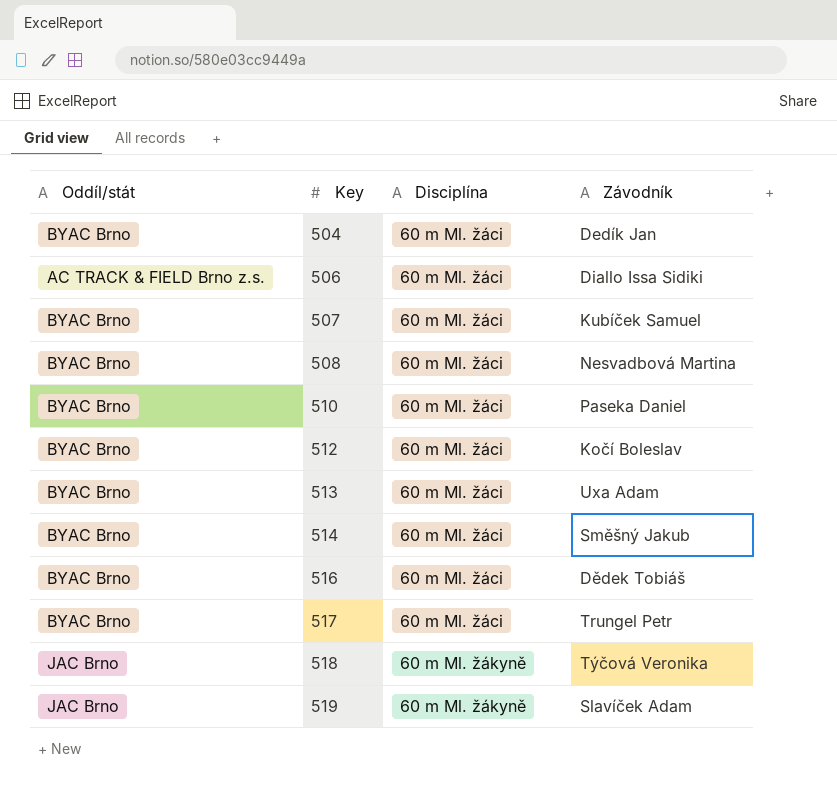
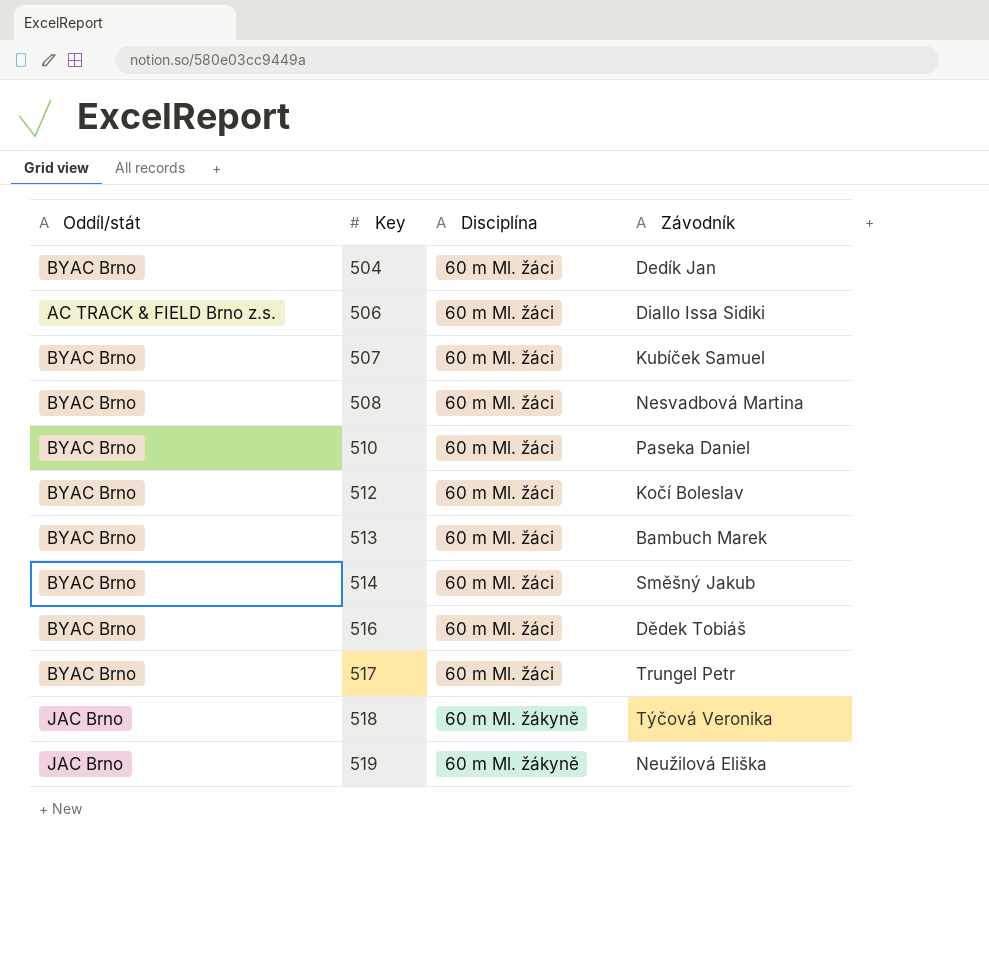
513 | Závodník: Uxa Adam -> Bambuch Marek
519 | Závodník: Slavíček Adam -> Neužilová Eliška

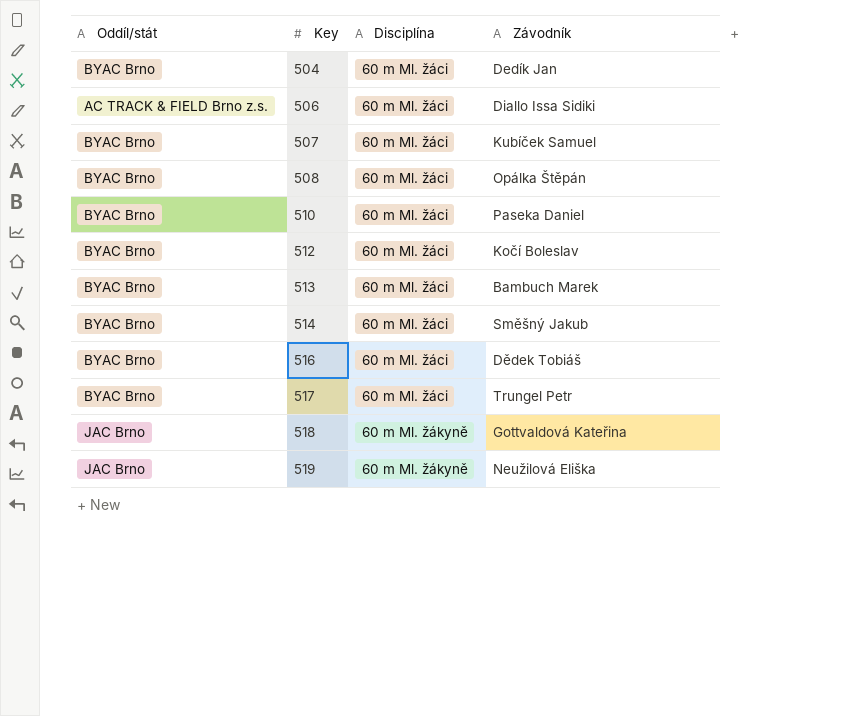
508 | Závodník: Nesvadbová Martina -> Opálka Štěpán
518 | Závodník: Týčová Veronika -> Gottvaldová Kateřina

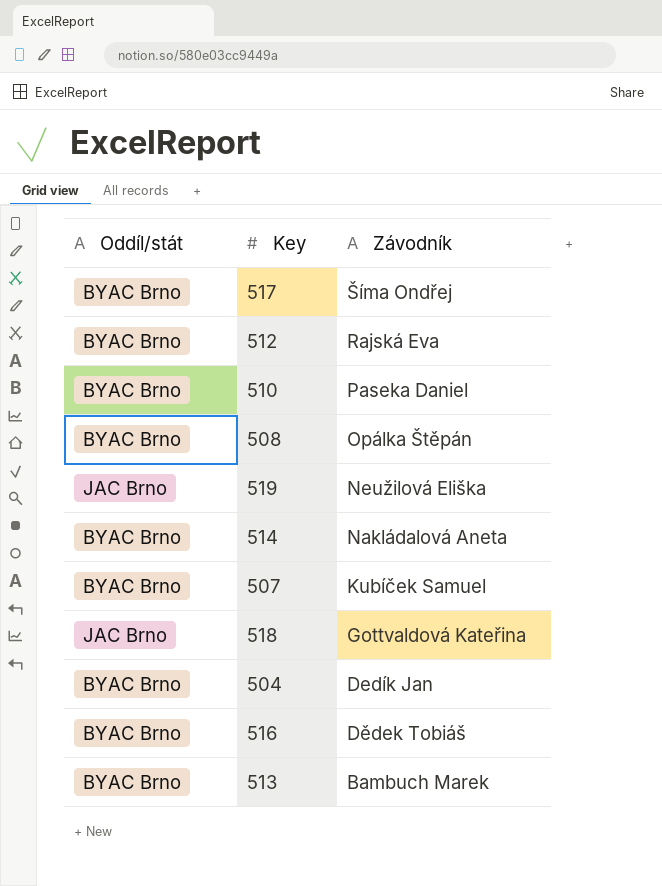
row order: Key ascending -> Závodník descending
column Disciplína | position: 3 -> none
row 506: AC TRACK & FIELD Brno z.s. | 60 m Ml. žáci | Diallo Issa Sidiki -> none
517 | Závodník: Trungel Petr -> Šíma Ondřej
512 | Závodník: Kočí Boleslav -> Rajská Eva
514 | Závodník: Směšný Jakub -> Nakládalová Aneta

